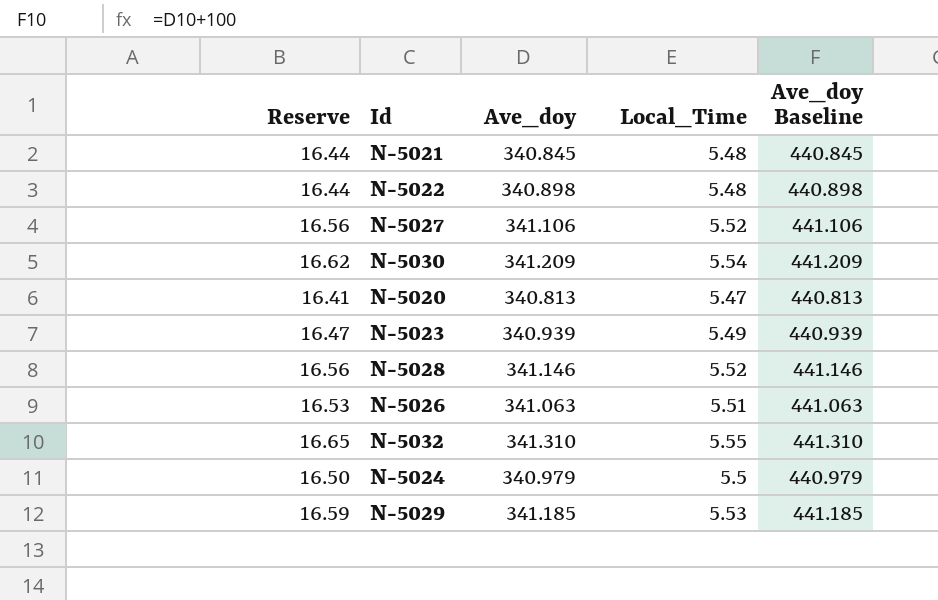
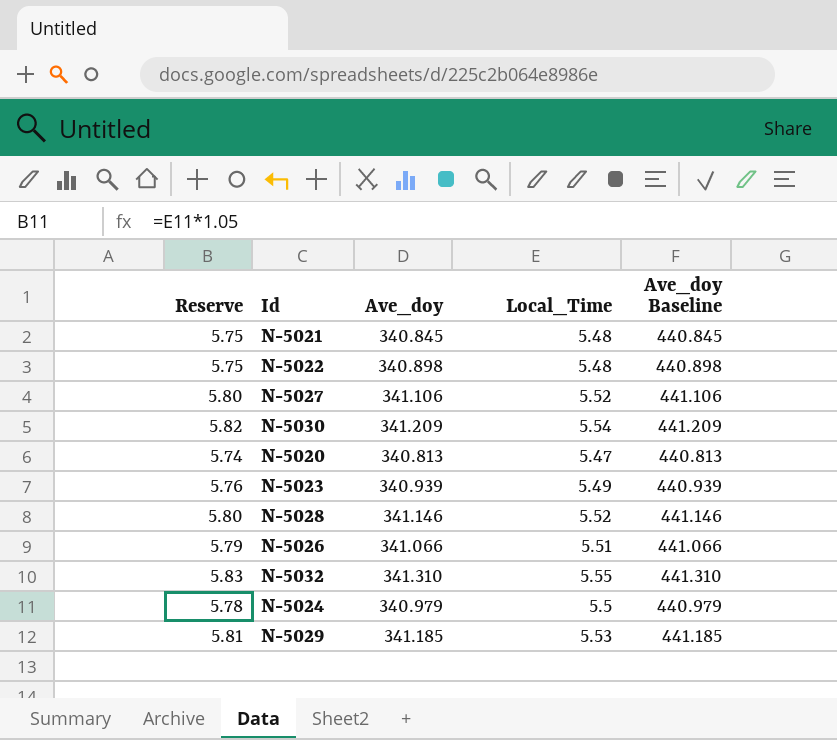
column Reserve | formula: [Local_Time] * 3 -> [Local_Time] * 1.05
N-5026 | Ave_doy: 341.063 -> 341.066
N-5026 | Ave_doy Baseline: 441.063 -> 441.066

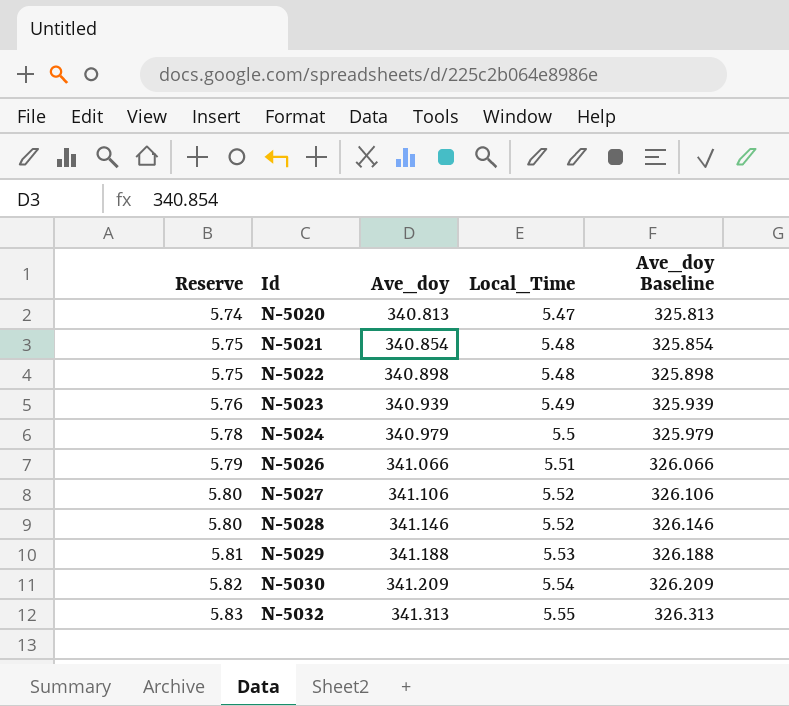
row order: none -> Reserve ascending
column Ave_doy Baseline | formula: [Ave_doy] + 100 -> [Ave_doy] - 15
N-5021 | Ave_doy: 340.845 -> 340.854
N-5029 | Ave_doy: 341.185 -> 341.188
N-5032 | Ave_doy: 341.310 -> 341.313

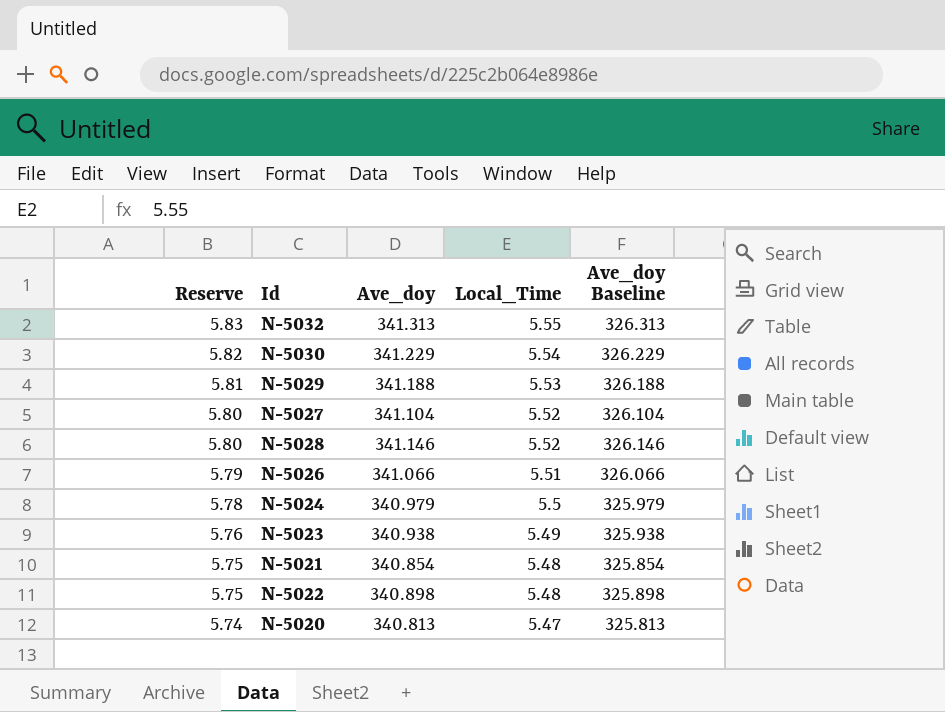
row order: Reserve ascending -> Reserve descending
N-5030 | Ave_doy: 341.209 -> 341.229
N-5030 | Ave_doy Baseline: 326.209 -> 326.229
N-5027 | Ave_doy: 341.106 -> 341.104
N-5027 | Ave_doy Baseline: 326.106 -> 326.104
N-5023 | Ave_doy: 340.939 -> 340.938
N-5023 | Ave_doy Baseline: 325.939 -> 325.938

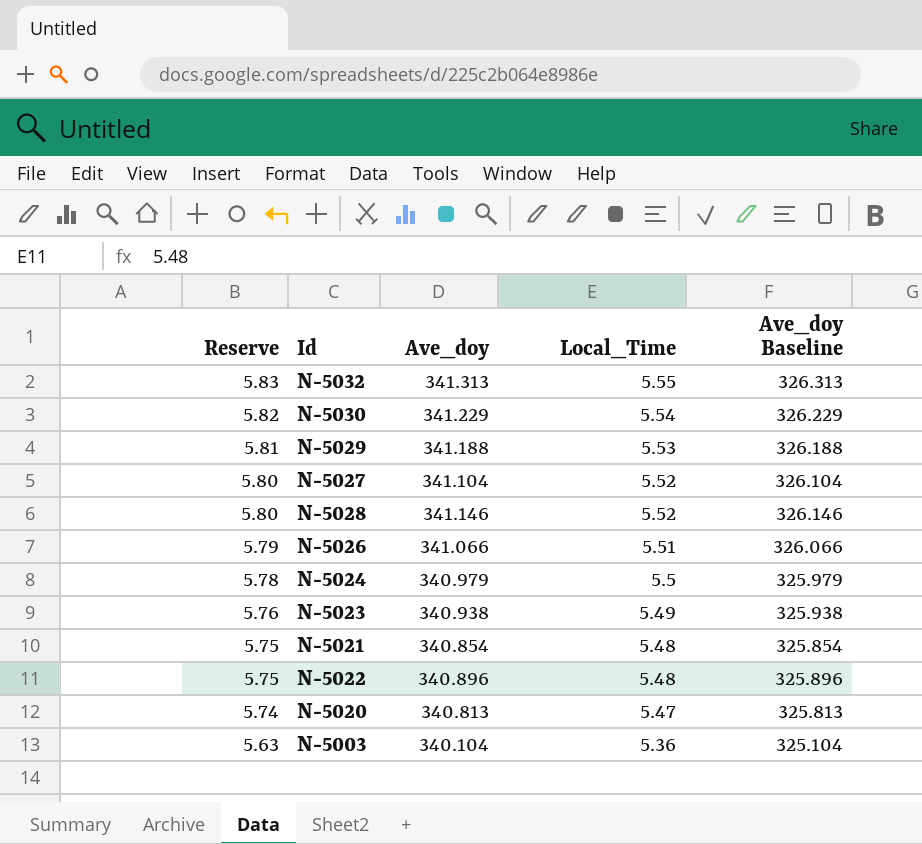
N-5022 | Ave_doy: 340.898 -> 340.896
N-5022 | Ave_doy Baseline: 325.898 -> 325.896
row N-5003: none -> 5.63 | 340.104 | 5.36 | 325.104

